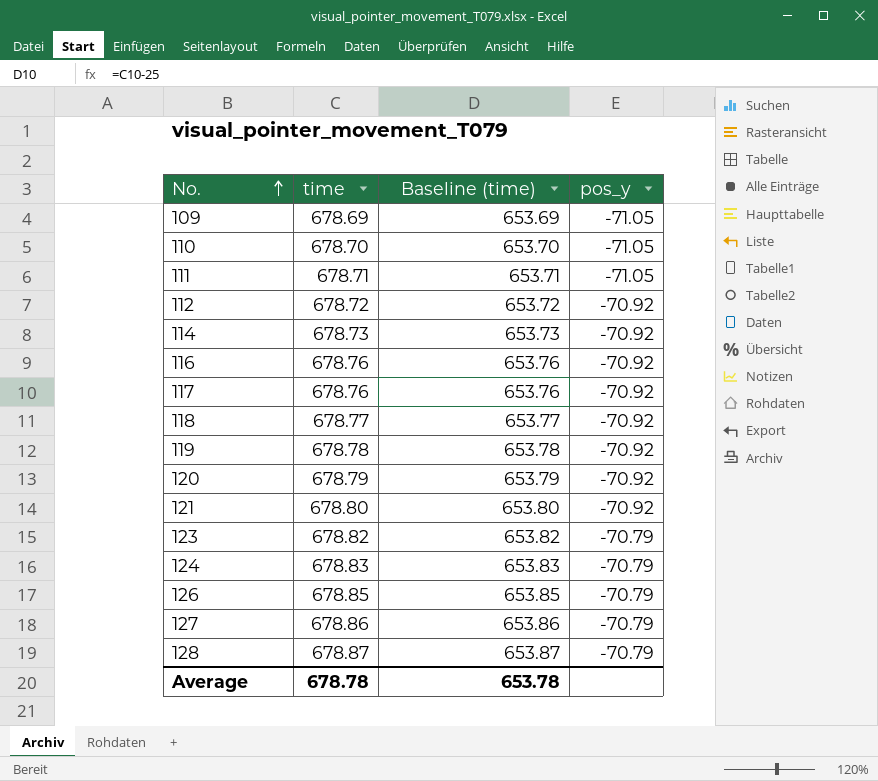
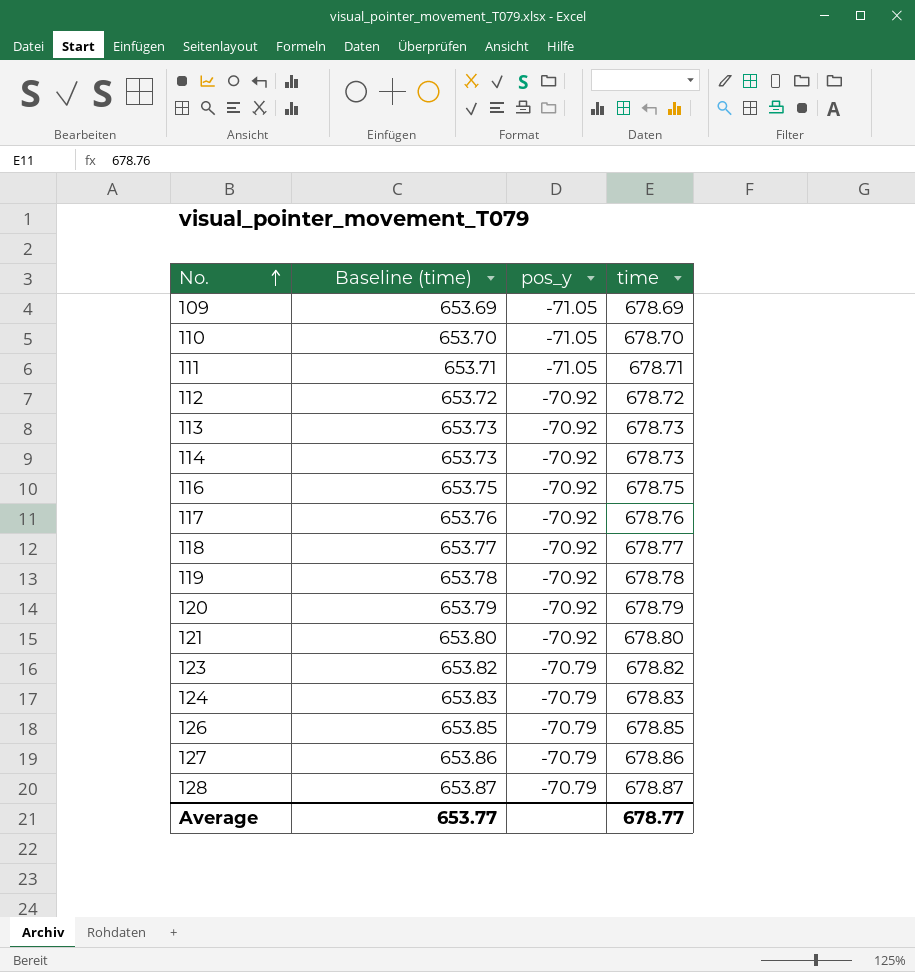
column time | position: 2 -> 4
row 113: none -> 653.73 | -70.92 | 678.73
116 | Baseline (time): 653.76 -> 653.75
116 | time: 678.76 -> 678.75
Average | Baseline (time): 653.78 -> 653.77
Average | time: 678.78 -> 678.77

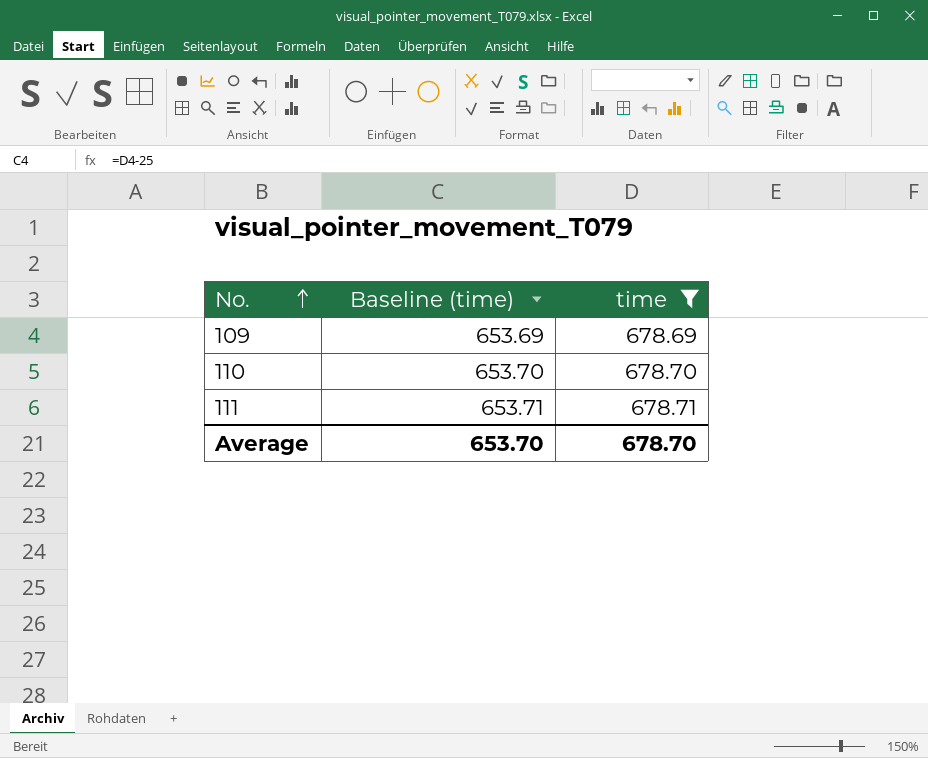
filter: none -> time <= 678.71
column pos_y | position: 3 -> none
Average | Baseline (time): 653.77 -> 653.70
Average | time: 678.77 -> 678.70

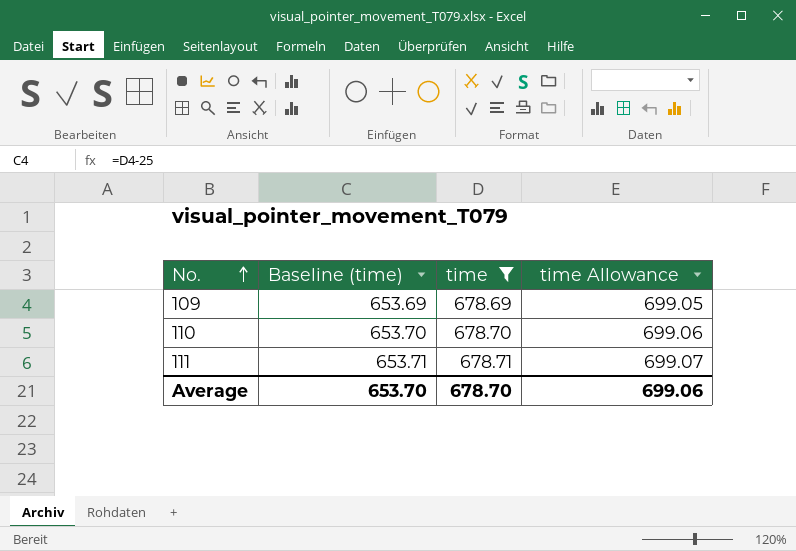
column time Allowance | formula: none -> [time] * 1.03

